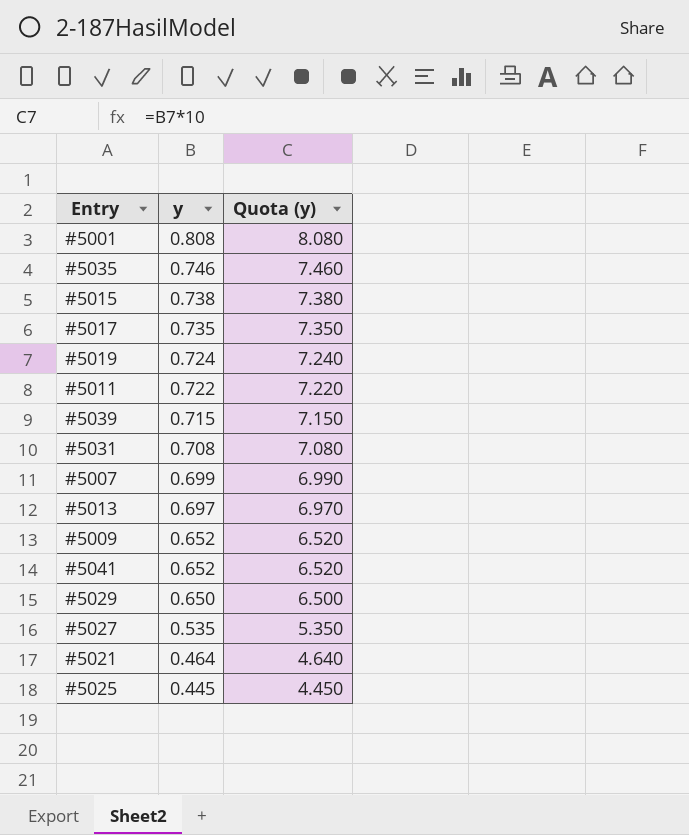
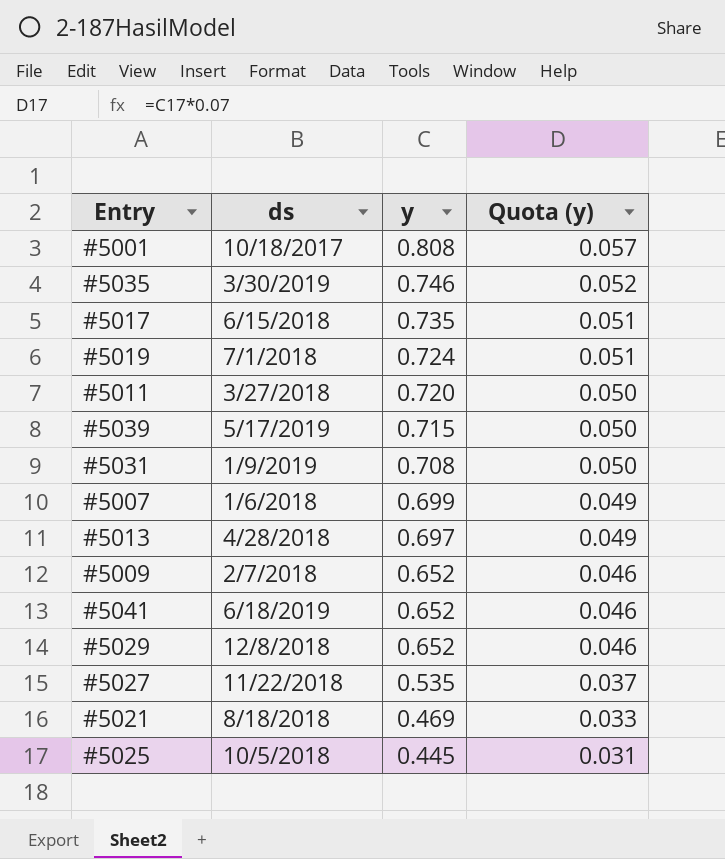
column ds | position: none -> 2
column Quota (y) | formula: [y] * 10 -> [y] * 0.07
row #5015: 0.738 | 7.380 -> none
#5011 | y: 0.722 -> 0.720
#5029 | y: 0.650 -> 0.652
#5021 | y: 0.464 -> 0.469

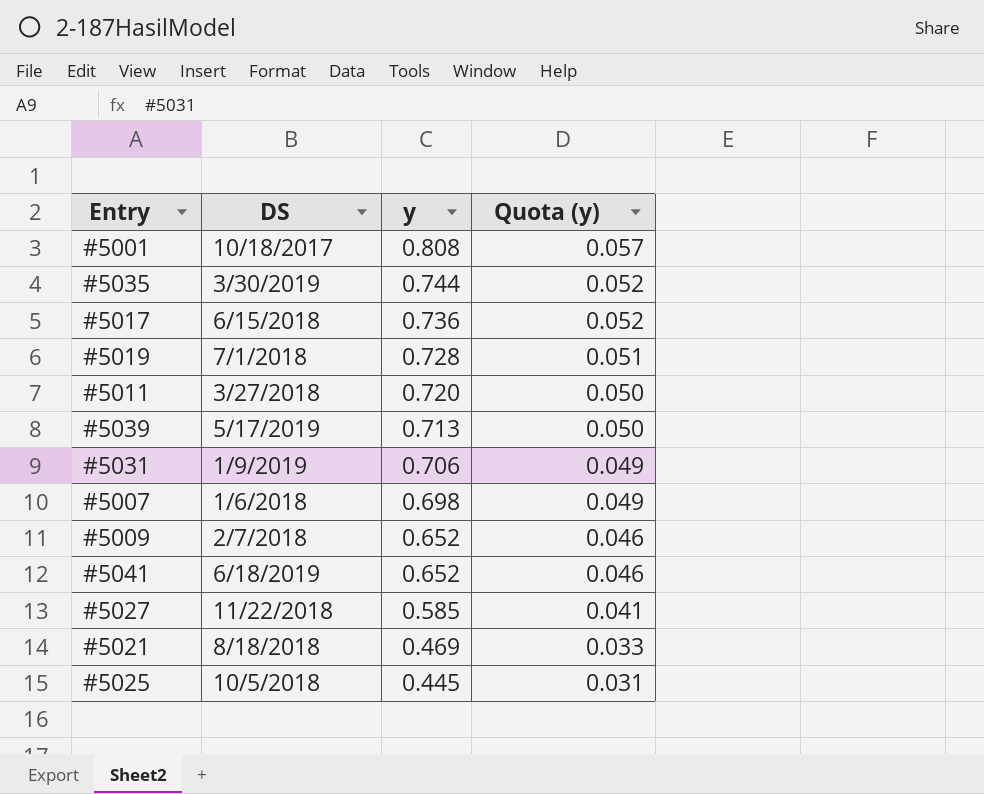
column name: ds -> DS
row #5013: 4/28/2018 | 0.697 | 0.049 -> none
row #5029: 12/8/2018 | 0.652 | 0.046 -> none
#5035 | y: 0.746 -> 0.744
#5017 | y: 0.735 -> 0.736
#5017 | Quota (y): 0.051 -> 0.052
#5019 | y: 0.724 -> 0.728
#5039 | y: 0.715 -> 0.713
#5031 | y: 0.708 -> 0.706
#5031 | Quota (y): 0.050 -> 0.049
#5007 | y: 0.699 -> 0.698
#5027 | y: 0.535 -> 0.585
#5027 | Quota (y): 0.037 -> 0.041

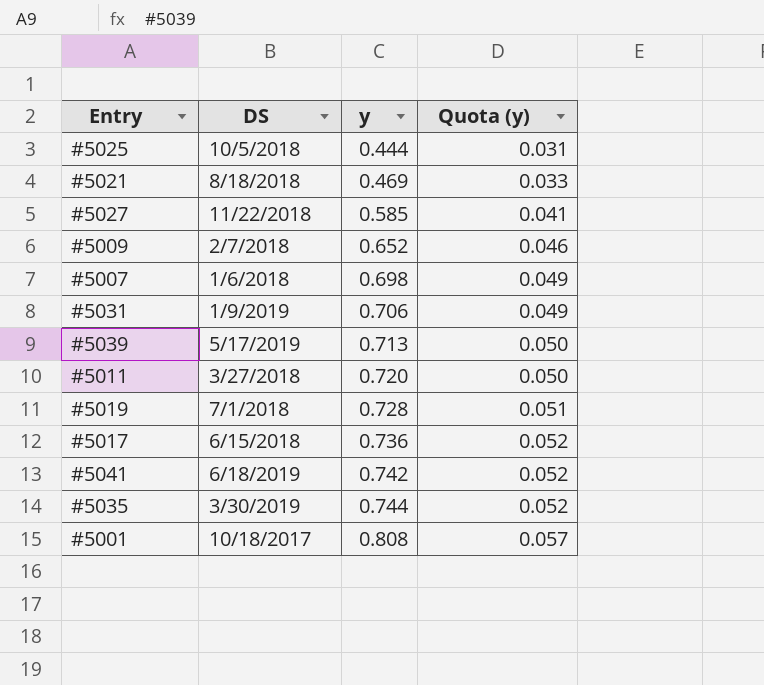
row order: y descending -> y ascending
#5025 | y: 0.445 -> 0.444
#5041 | y: 0.652 -> 0.742
#5041 | Quota (y): 0.046 -> 0.052

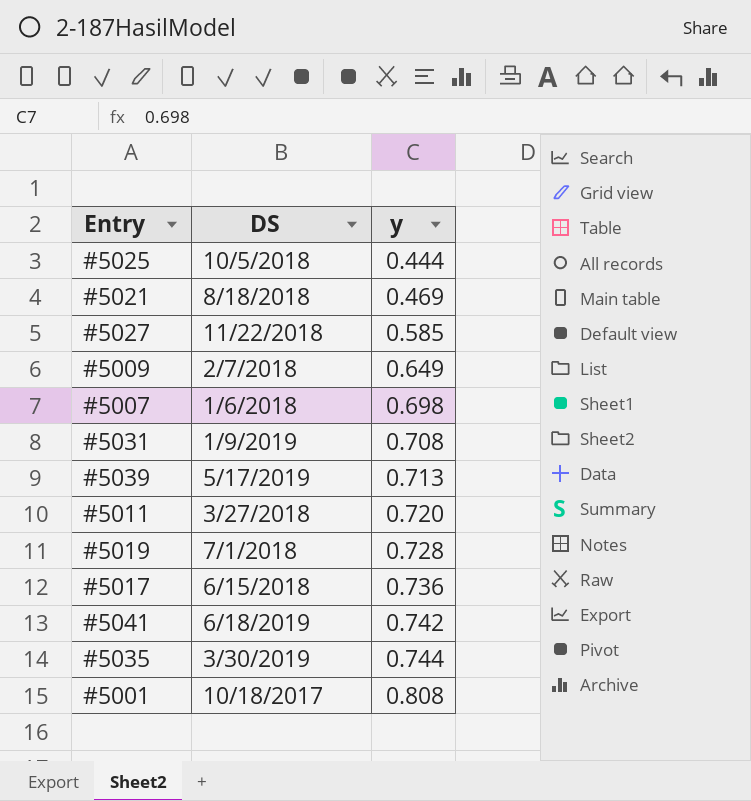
column Quota (y) | formula: [y] * 0.07 -> none
#5009 | y: 0.652 -> 0.649
#5031 | y: 0.706 -> 0.708

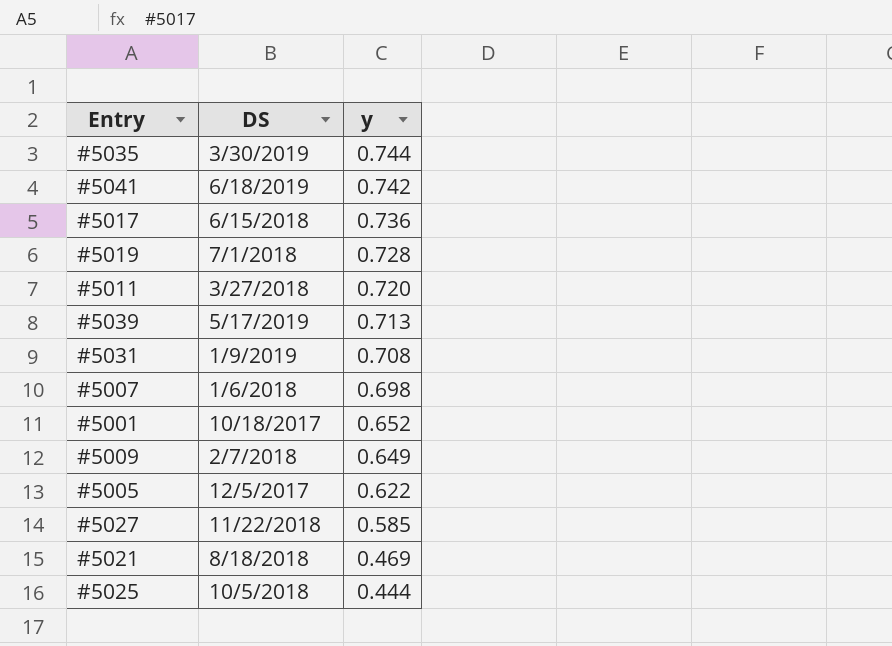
row order: y ascending -> y descending
#5001 | y: 0.808 -> 0.652
row #5005: none -> 12/5/2017 | 0.622

